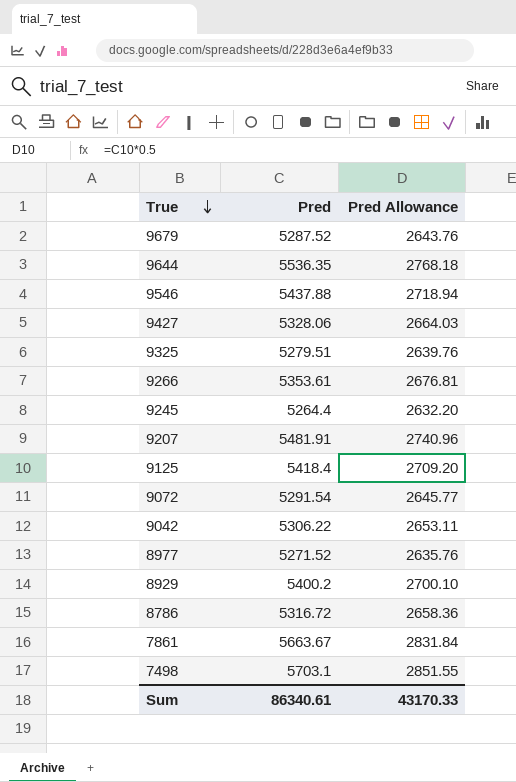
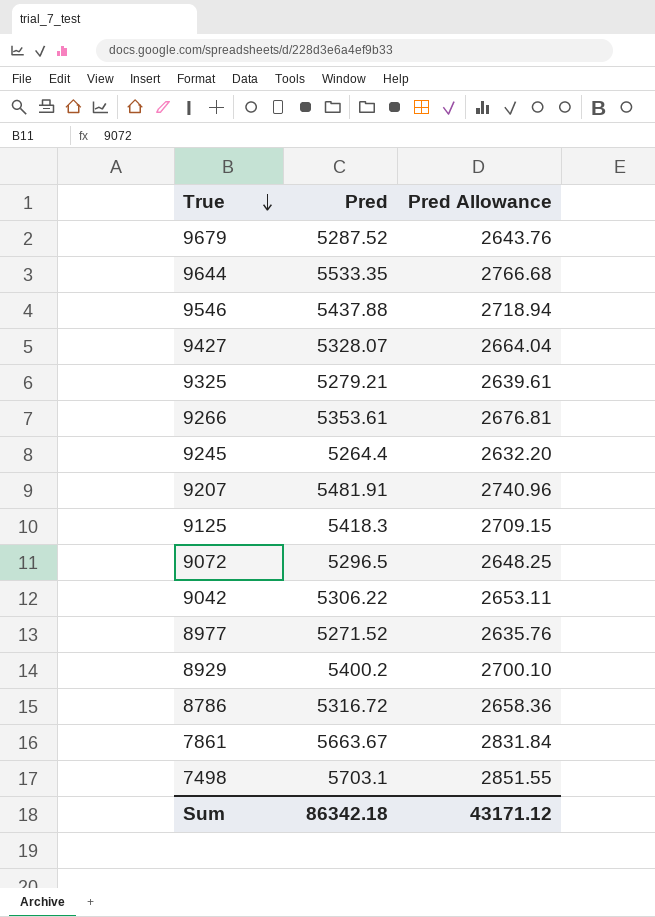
9644 | Pred: 5536.35 -> 5533.35
9644 | Pred Allowance: 2768.18 -> 2766.68
9427 | Pred: 5328.06 -> 5328.07
9427 | Pred Allowance: 2664.03 -> 2664.04
9325 | Pred: 5279.51 -> 5279.21
9325 | Pred Allowance: 2639.76 -> 2639.61
9125 | Pred: 5418.4 -> 5418.3
9125 | Pred Allowance: 2709.20 -> 2709.15
9072 | Pred: 5291.54 -> 5296.5
9072 | Pred Allowance: 2645.77 -> 2648.25
Sum | Pred: 86340.61 -> 86342.18
Sum | Pred Allowance: 43170.33 -> 43171.12

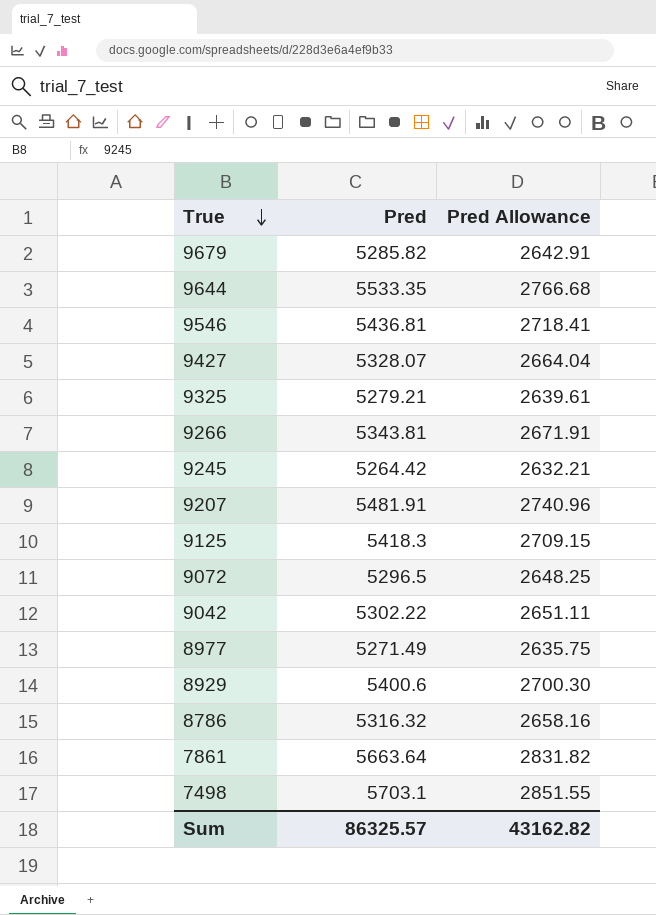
9679 | Pred: 5287.52 -> 5285.82
9679 | Pred Allowance: 2643.76 -> 2642.91
9546 | Pred: 5437.88 -> 5436.81
9546 | Pred Allowance: 2718.94 -> 2718.41
9266 | Pred: 5353.61 -> 5343.81
9266 | Pred Allowance: 2676.81 -> 2671.91
9245 | Pred: 5264.4 -> 5264.42
9245 | Pred Allowance: 2632.20 -> 2632.21
9042 | Pred: 5306.22 -> 5302.22
9042 | Pred Allowance: 2653.11 -> 2651.11
8977 | Pred: 5271.52 -> 5271.49
8977 | Pred Allowance: 2635.76 -> 2635.75
8929 | Pred: 5400.2 -> 5400.6
8929 | Pred Allowance: 2700.10 -> 2700.30
8786 | Pred: 5316.72 -> 5316.32
8786 | Pred Allowance: 2658.36 -> 2658.16
7861 | Pred: 5663.67 -> 5663.64
7861 | Pred Allowance: 2831.84 -> 2831.82
Sum | Pred: 86342.18 -> 86325.57
Sum | Pred Allowance: 43171.12 -> 43162.82

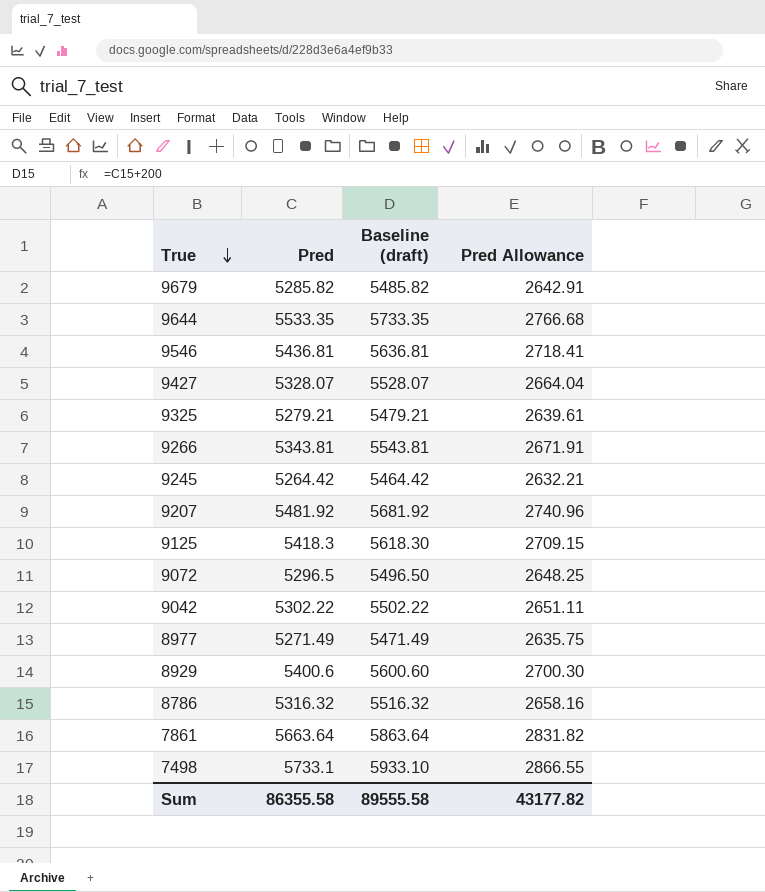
column Baseline (draft) | formula: none -> [Pred] + 200
9207 | Pred: 5481.91 -> 5481.92
7498 | Pred: 5703.1 -> 5733.1
7498 | Pred Allowance: 2851.55 -> 2866.55
Sum | Pred: 86325.57 -> 86355.58
Sum | Pred Allowance: 43162.82 -> 43177.82

